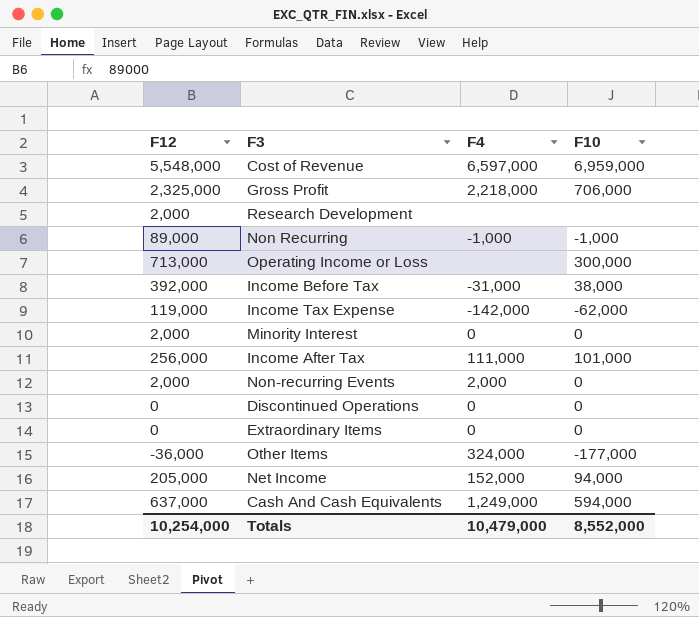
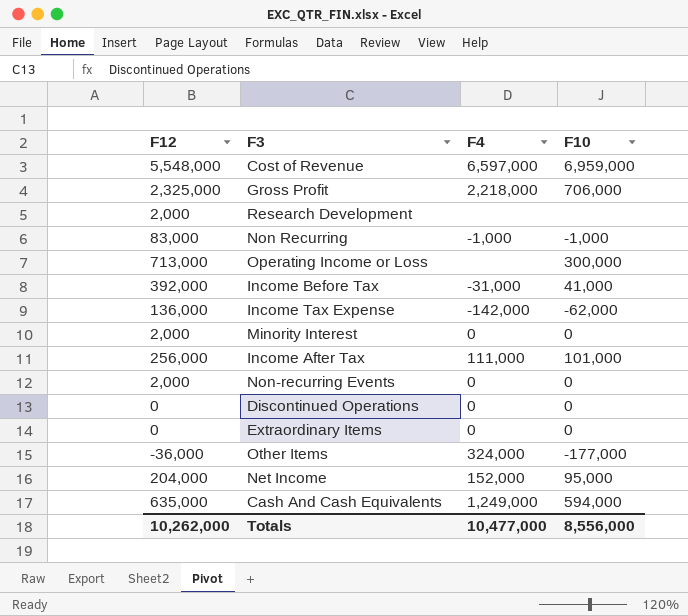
Non Recurring | F12: 89,000 -> 83,000
Income Before Tax | F10: 38,000 -> 41,000
Income Tax Expense | F12: 119,000 -> 136,000
Non-recurring Events | F4: 2,000 -> 0
Net Income | F12: 205,000 -> 204,000
Net Income | F10: 94,000 -> 95,000
Cash And Cash Equivalents | F12: 637,000 -> 635,000
Totals | F12: 10,254,000 -> 10,262,000
Totals | F4: 10,479,000 -> 10,477,000
Totals | F10: 8,552,000 -> 8,556,000

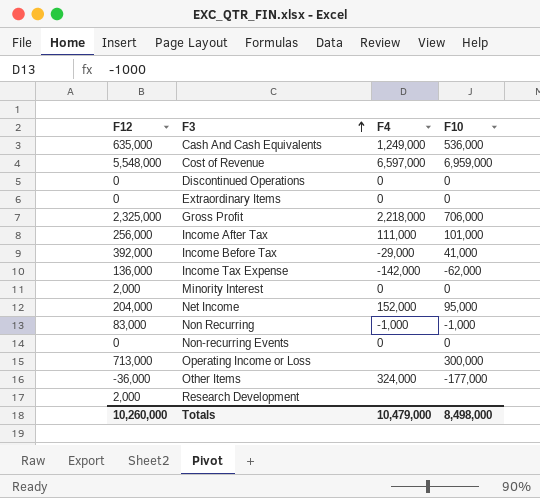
row order: none -> F3 ascending
Cash And Cash Equivalents | F10: 594,000 -> 536,000
Income Before Tax | F4: -31,000 -> -29,000
Non-recurring Events | F12: 2,000 -> 0
Totals | F12: 10,262,000 -> 10,260,000
Totals | F4: 10,477,000 -> 10,479,000
Totals | F10: 8,556,000 -> 8,498,000

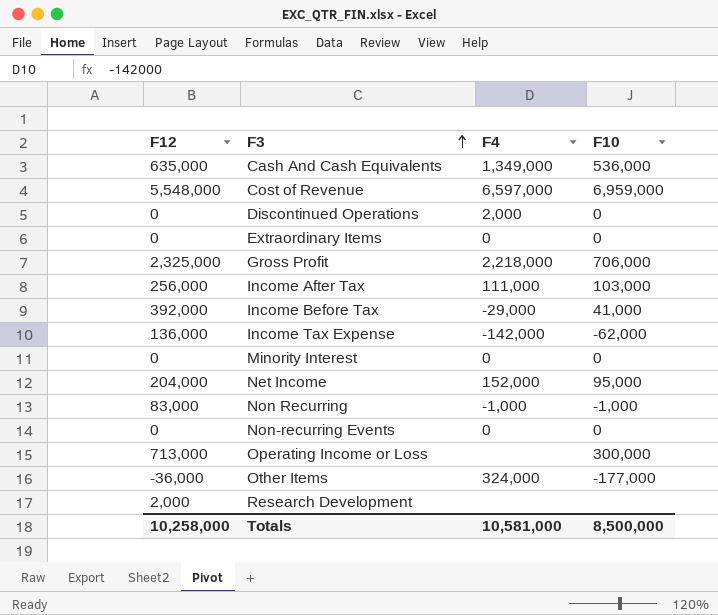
Cash And Cash Equivalents | F4: 1,249,000 -> 1,349,000
Discontinued Operations | F4: 0 -> 2,000
Income After Tax | F10: 101,000 -> 103,000
Minority Interest | F12: 2,000 -> 0
Totals | F12: 10,260,000 -> 10,258,000
Totals | F4: 10,479,000 -> 10,581,000
Totals | F10: 8,498,000 -> 8,500,000

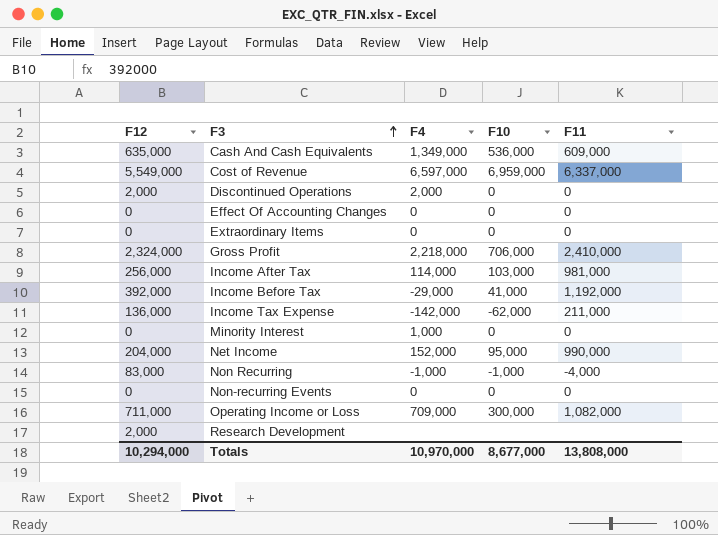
column F11 | position: none -> 5
row Other Items: -36,000 | 324,000 | -177,000 -> none
Cost of Revenue | F12: 5,548,000 -> 5,549,000
Discontinued Operations | F12: 0 -> 2,000
row Effect Of Accounting Changes: none -> 0 | 0 | 0 | 0
Gross Profit | F12: 2,325,000 -> 2,324,000
Income After Tax | F4: 111,000 -> 114,000
Minority Interest | F4: 0 -> 1,000
Operating Income or Loss | F12: 713,000 -> 711,000
Operating Income or Loss | F4: none -> 709,000
Totals | F12: 10,258,000 -> 10,294,000
Totals | F4: 10,581,000 -> 10,970,000
Totals | F10: 8,500,000 -> 8,677,000

